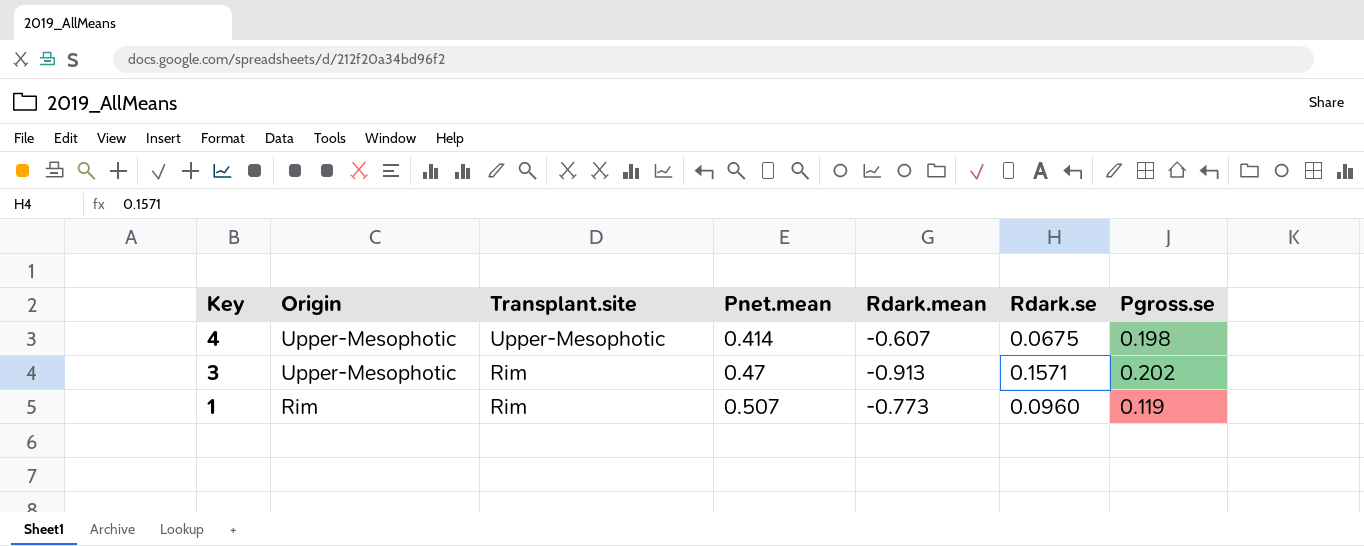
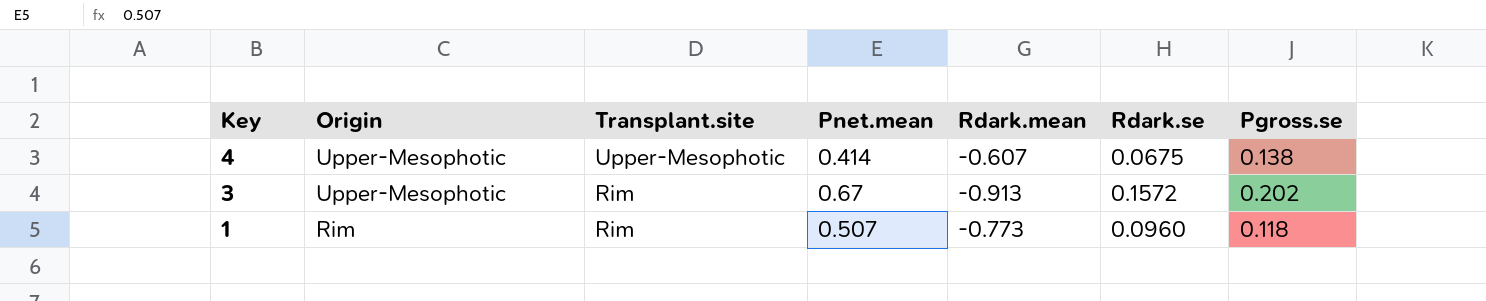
4 | Pgross.se: 0.198 -> 0.138
3 | Pnet.mean: 0.47 -> 0.67
3 | Rdark.se: 0.1571 -> 0.1572
1 | Pgross.se: 0.119 -> 0.118

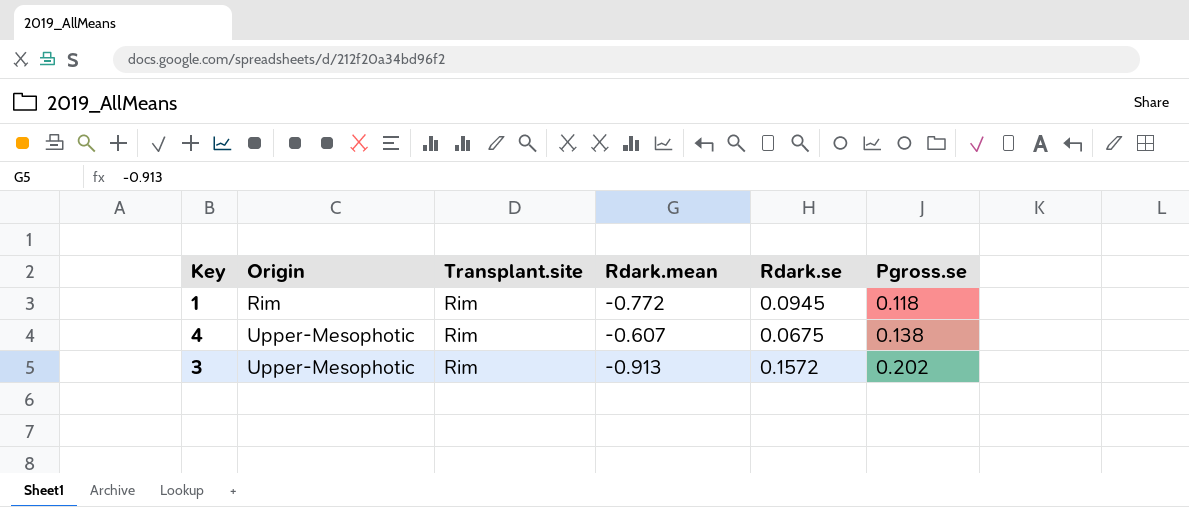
row order: Key descending -> Origin ascending
column Pnet.mean | position: 4 -> none
1 | Rdark.mean: -0.773 -> -0.772
1 | Rdark.se: 0.0960 -> 0.0945
4 | Transplant.site: Upper-Mesophotic -> Rim

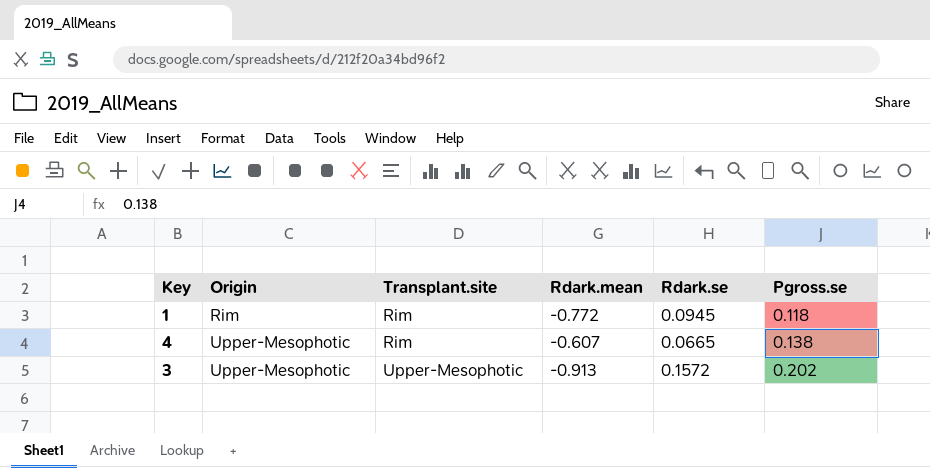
4 | Rdark.se: 0.0675 -> 0.0665
3 | Transplant.site: Rim -> Upper-Mesophotic

